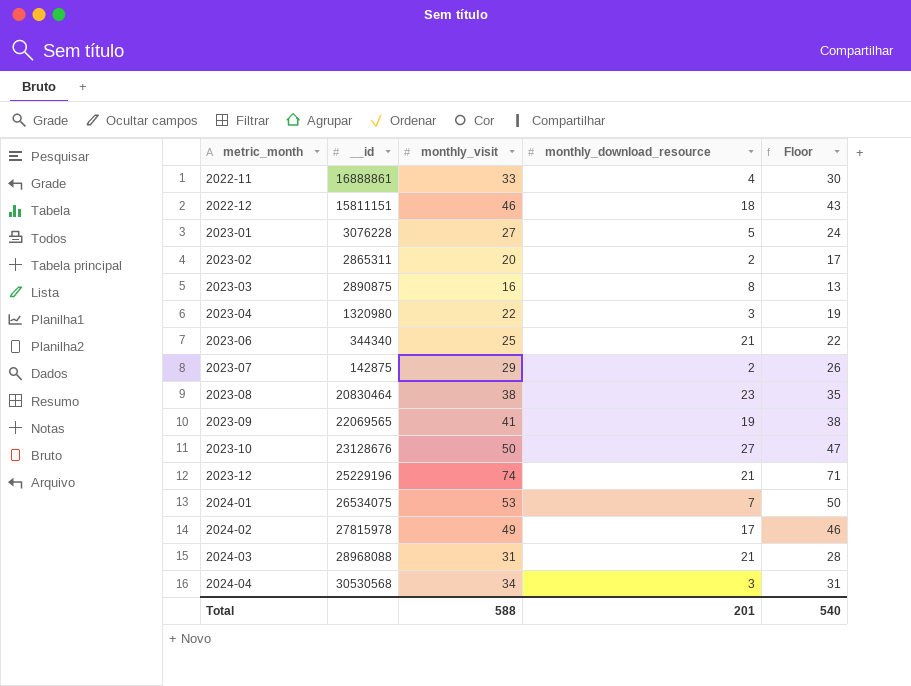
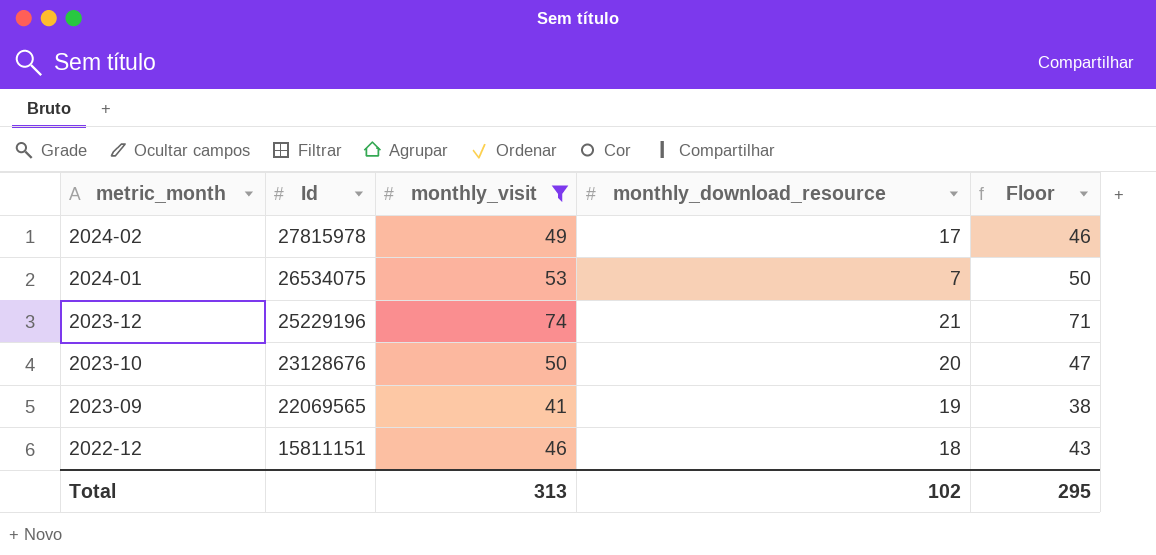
filter: none -> monthly_visit >= 41
row order: metric_month ascending -> metric_month descending
column name: __id -> Id
2023-10 | monthly_download_resource: 27 -> 20
Total | monthly_visit: 588 -> 313
Total | monthly_download_resource: 201 -> 102
Total | Floor: 540 -> 295

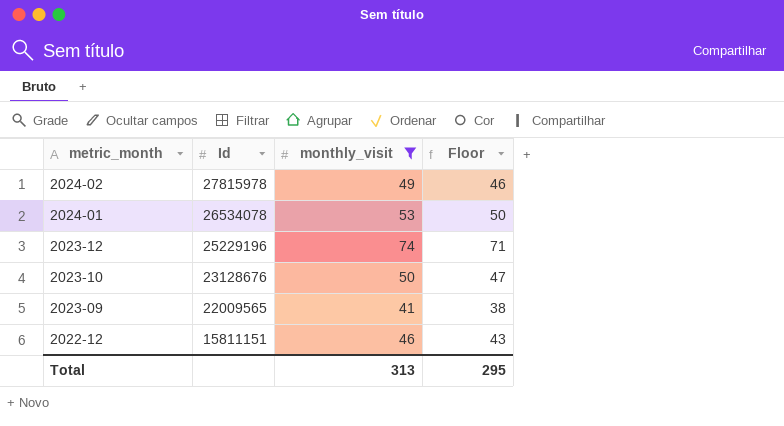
column monthly_download_resource | position: 4 -> none
2024-01 | Id: 26534075 -> 26534078
2023-09 | Id: 22069565 -> 22009565

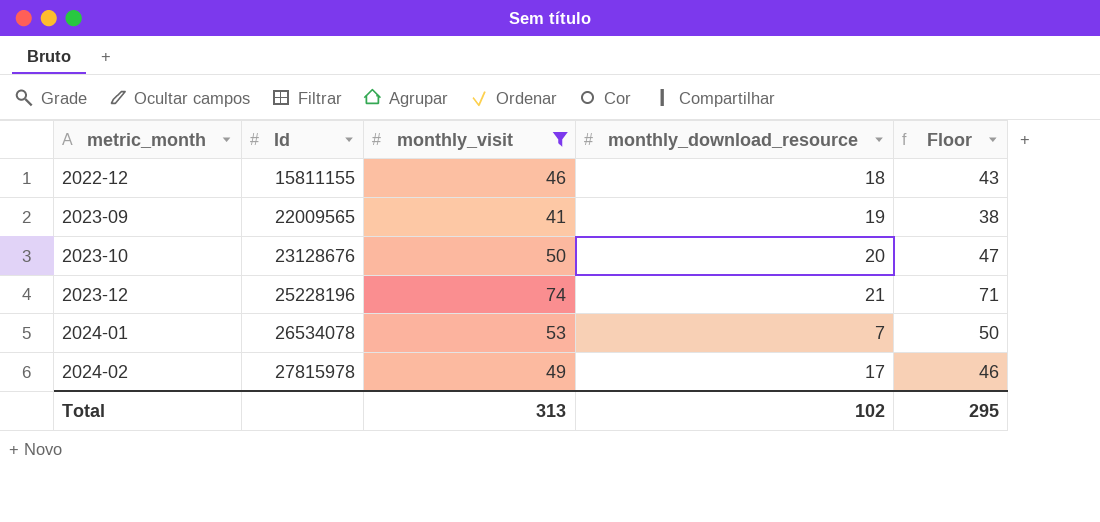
row order: metric_month descending -> metric_month ascending
column monthly_download_resource | position: none -> 4
2022-12 | Id: 15811151 -> 15811155
2023-12 | Id: 25229196 -> 25228196

